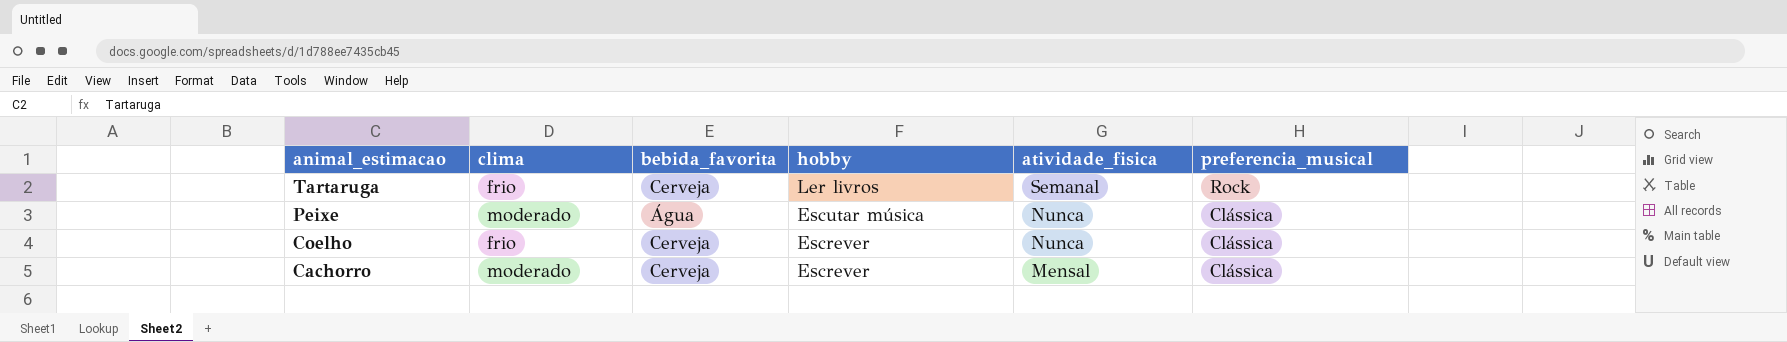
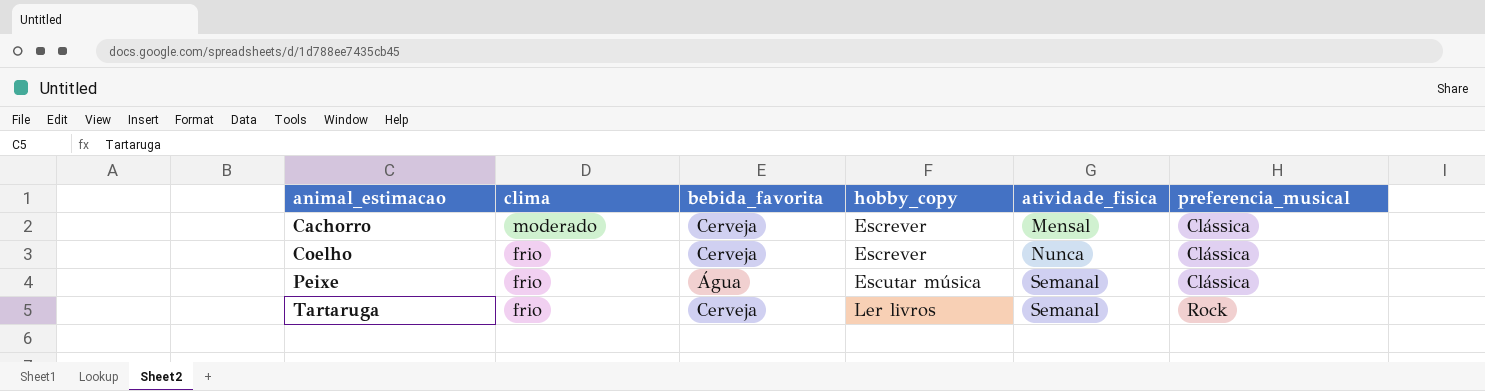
row order: animal_estimacao descending -> animal_estimacao ascending
column name: hobby -> hobby_copy
Peixe | clima: moderado -> frio
Peixe | atividade_fisica: Nunca -> Semanal

